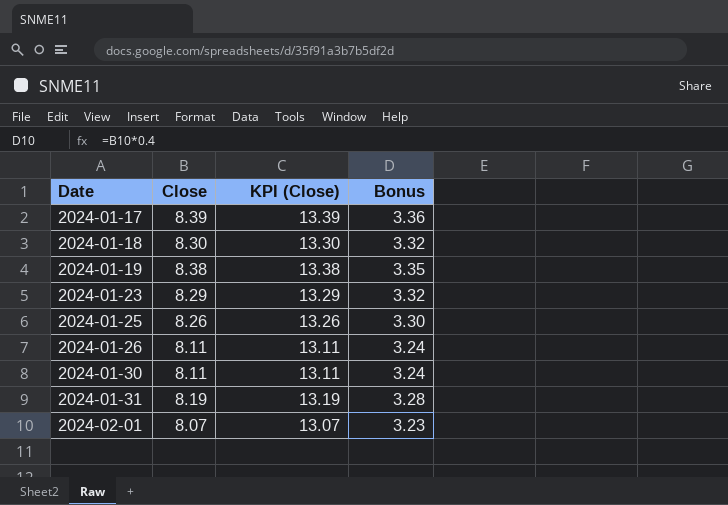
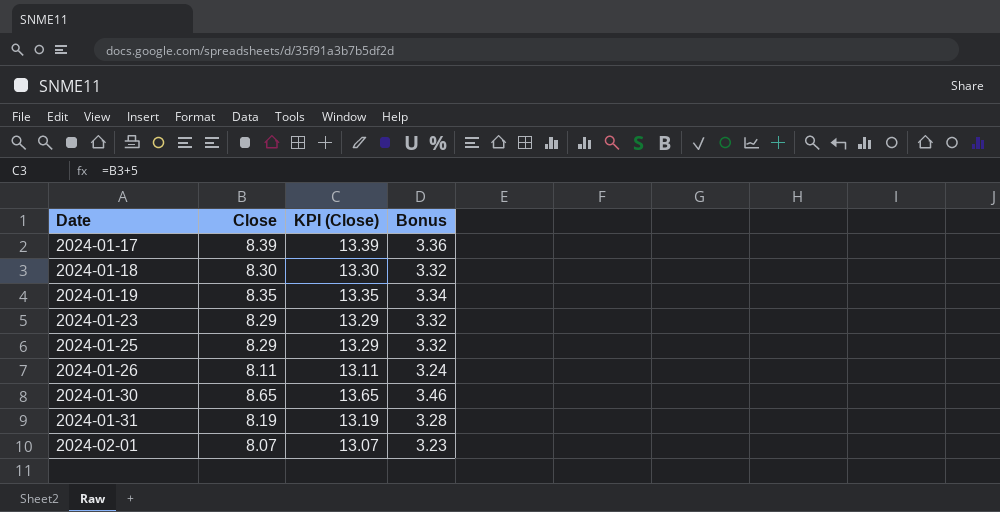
2024-01-19 | Close: 8.38 -> 8.35
2024-01-19 | KPI (Close): 13.38 -> 13.35
2024-01-19 | Bonus: 3.35 -> 3.34
2024-01-25 | Close: 8.26 -> 8.29
2024-01-25 | KPI (Close): 13.26 -> 13.29
2024-01-25 | Bonus: 3.30 -> 3.32
2024-01-30 | Close: 8.11 -> 8.65
2024-01-30 | KPI (Close): 13.11 -> 13.65
2024-01-30 | Bonus: 3.24 -> 3.46

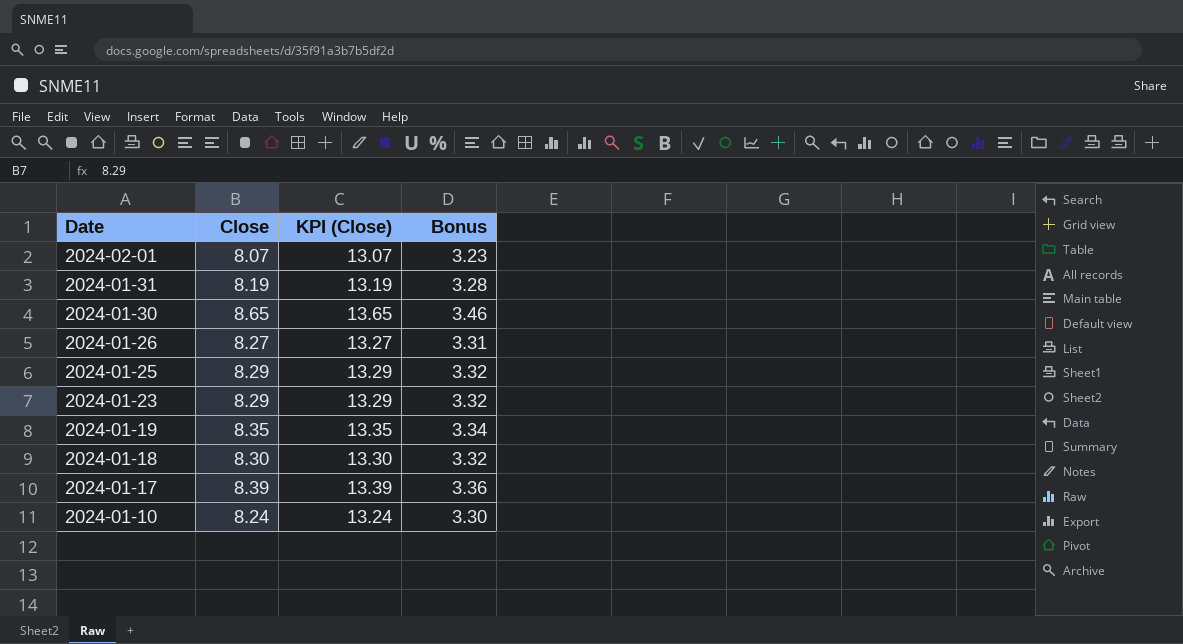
row order: Date ascending -> Date descending
2024-01-26 | Close: 8.11 -> 8.27
2024-01-26 | KPI (Close): 13.11 -> 13.27
2024-01-26 | Bonus: 3.24 -> 3.31
row 2024-01-10: none -> 8.24 | 13.24 | 3.30

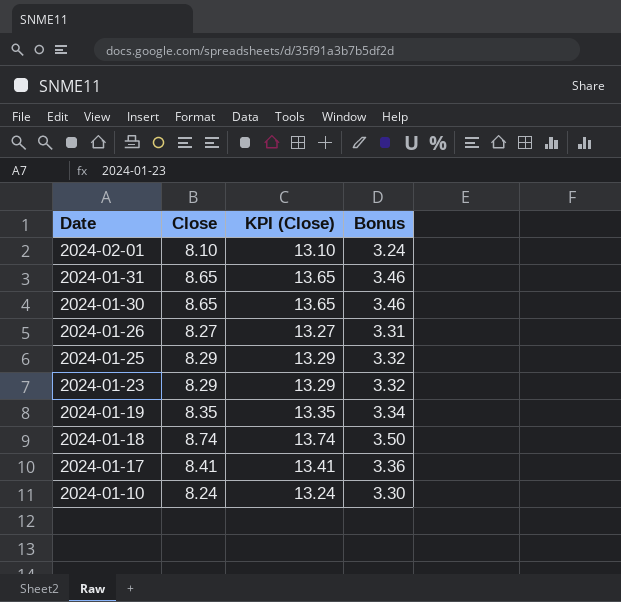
2024-02-01 | Close: 8.07 -> 8.10
2024-02-01 | KPI (Close): 13.07 -> 13.10
2024-02-01 | Bonus: 3.23 -> 3.24
2024-01-31 | Close: 8.19 -> 8.65
2024-01-31 | KPI (Close): 13.19 -> 13.65
2024-01-31 | Bonus: 3.28 -> 3.46
2024-01-18 | Close: 8.30 -> 8.74
2024-01-18 | KPI (Close): 13.30 -> 13.74
2024-01-18 | Bonus: 3.32 -> 3.50
2024-01-17 | Close: 8.39 -> 8.41
2024-01-17 | KPI (Close): 13.39 -> 13.41

